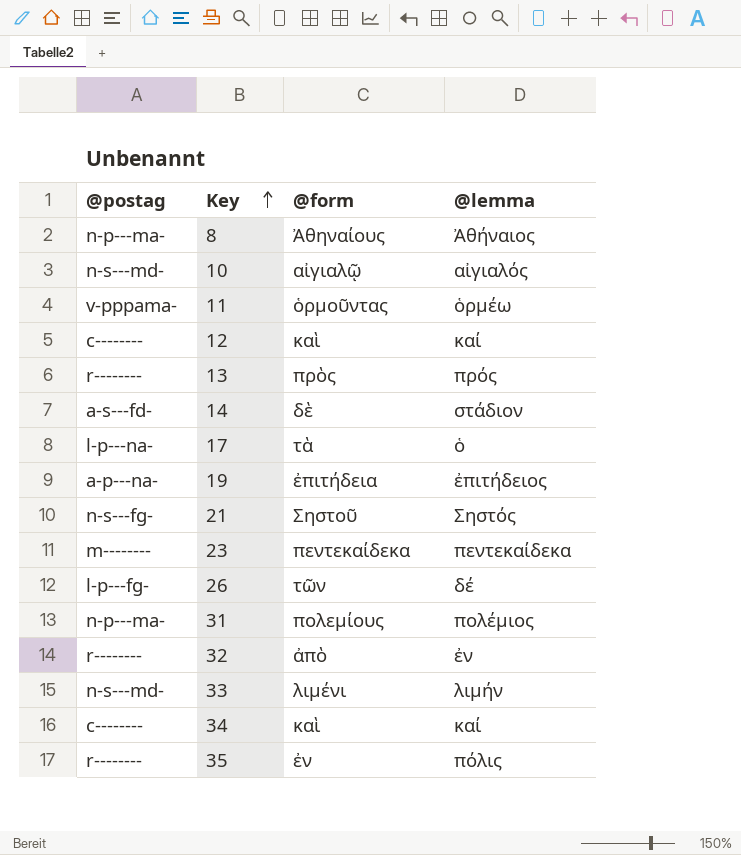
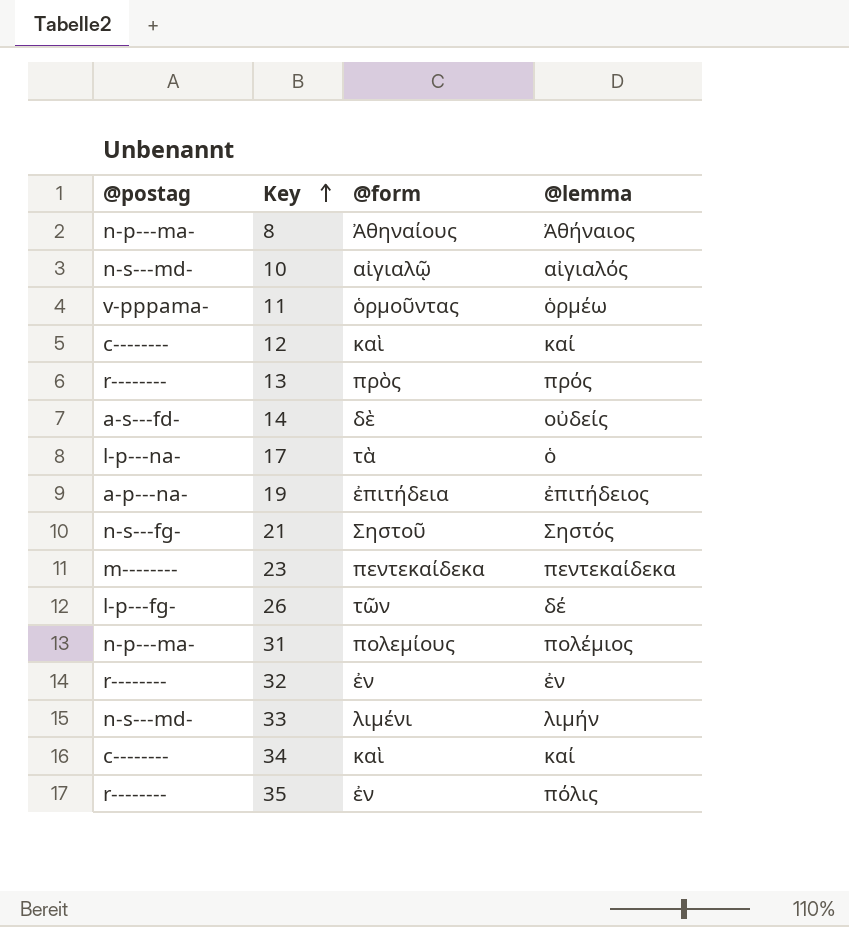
14 | @lemma: στάδιον -> οὐδείς
32 | @form: ἀπὸ -> ἐν

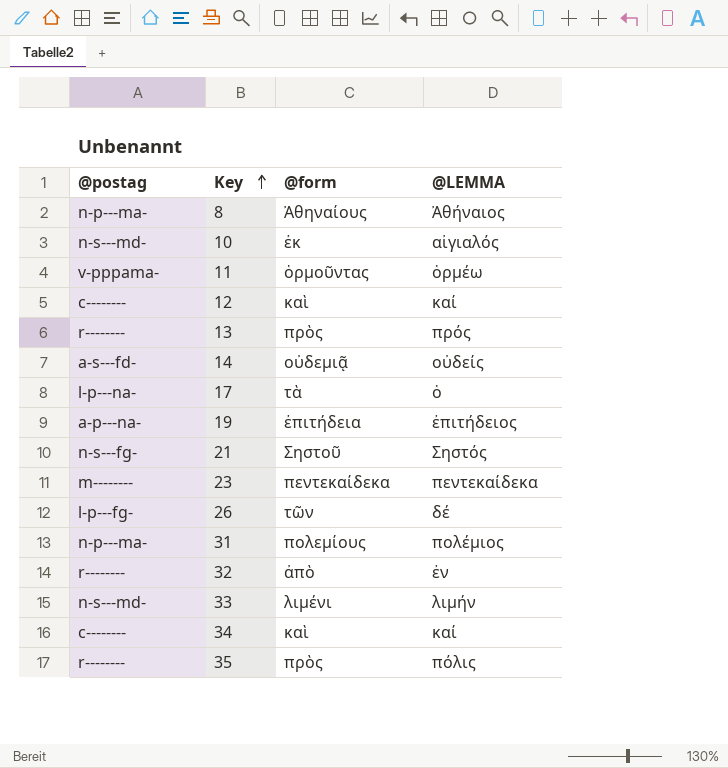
column name: @lemma -> @LEMMA
10 | @form: αἰγιαλῷ -> ἐκ
14 | @form: δὲ -> οὐδεμιᾷ
32 | @form: ἐν -> ἀπὸ
35 | @form: ἐν -> πρὸς

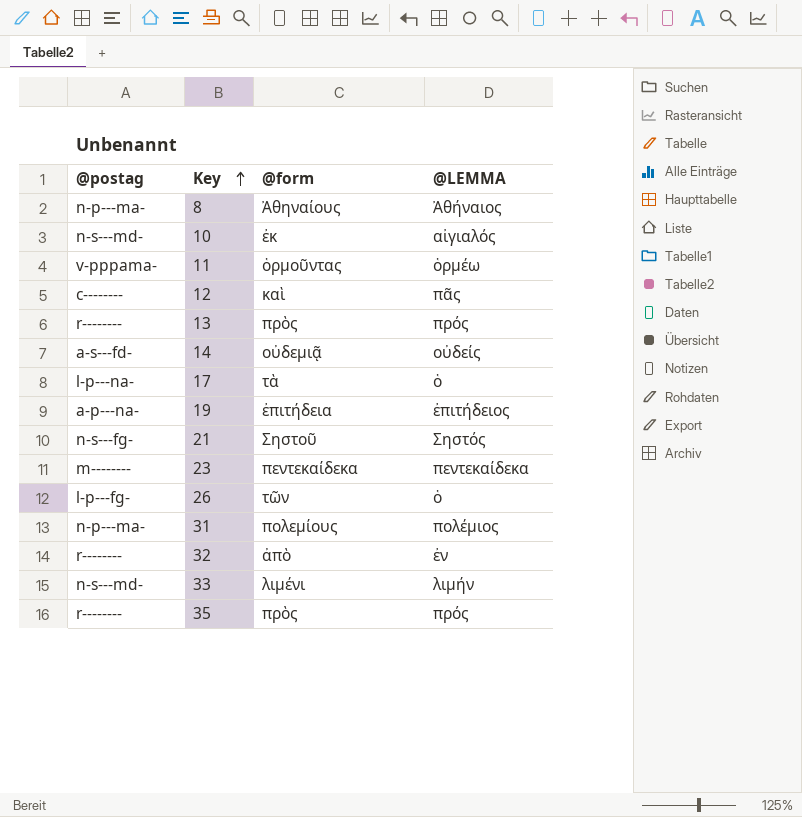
row 34: c-------- | καὶ | καί -> none
12 | @LEMMA: καί -> πᾶς
26 | @LEMMA: δέ -> ὁ
35 | @LEMMA: πόλις -> πρός

